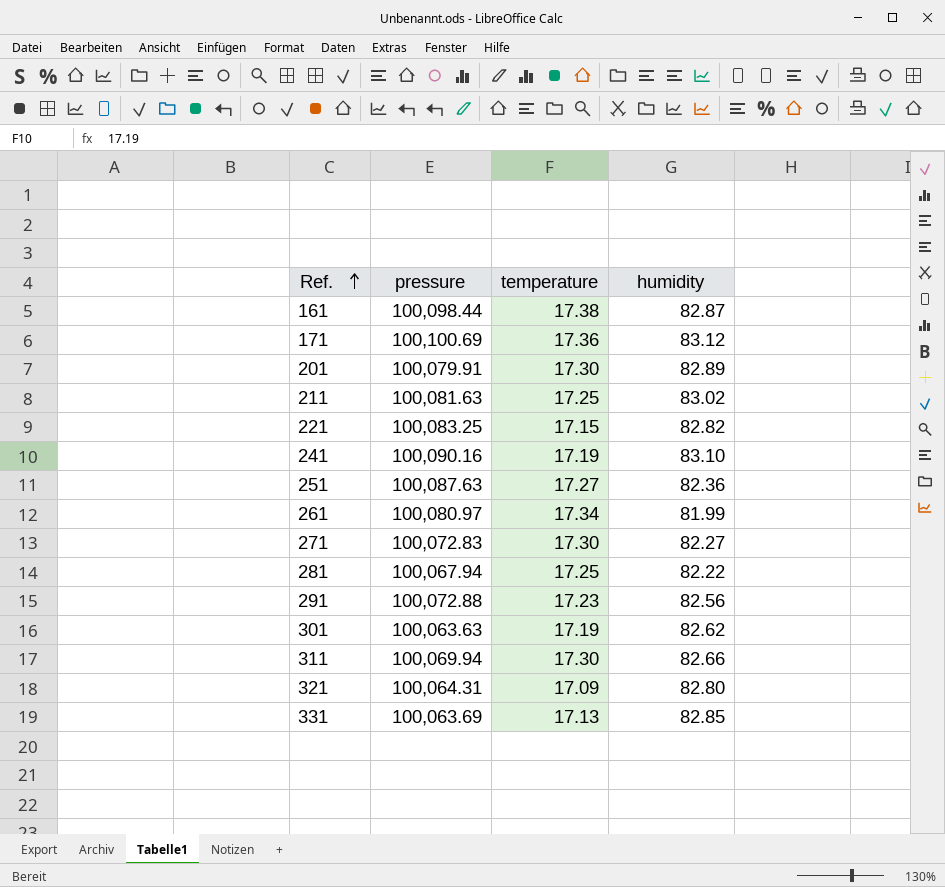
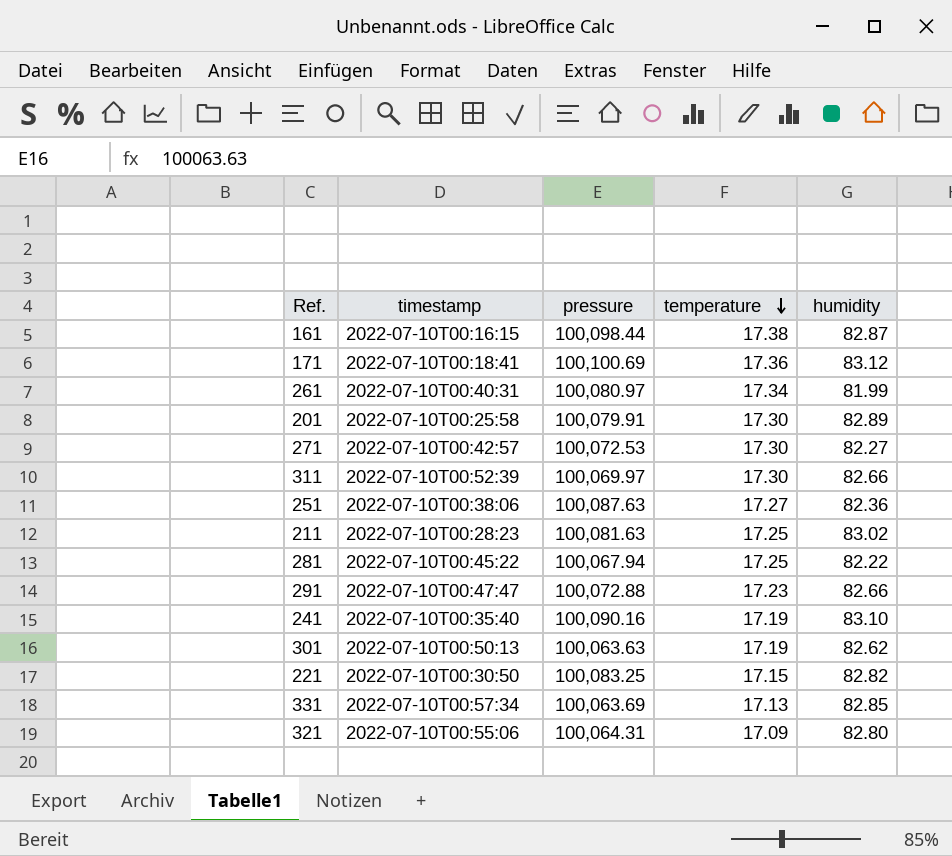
row order: Ref. ascending -> temperature descending
column timestamp | position: none -> 2
271 | pressure: 100,072.83 -> 100,072.53
311 | pressure: 100,069.94 -> 100,069.97
291 | humidity: 82.56 -> 82.66

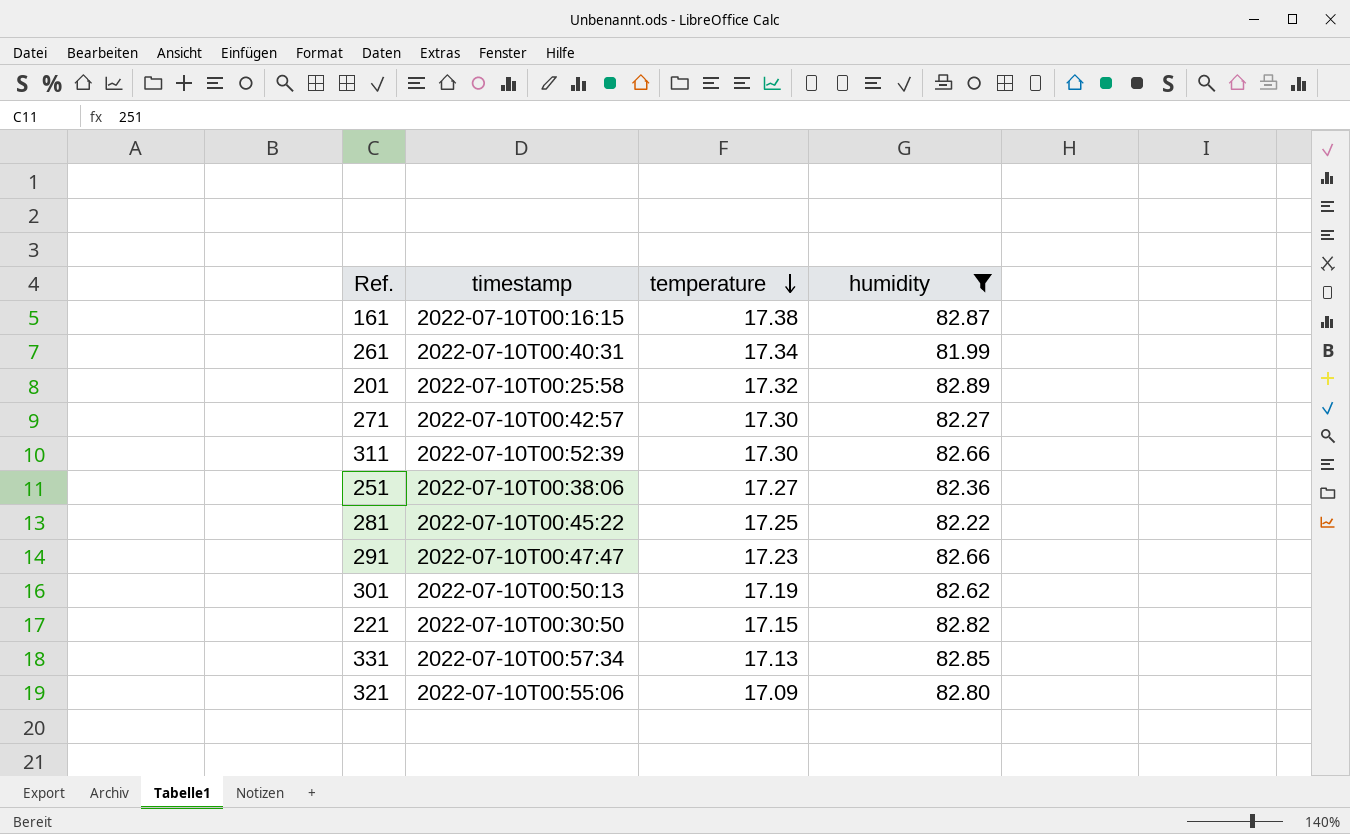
filter: none -> humidity <= 82.89
column pressure | position: 3 -> none
201 | temperature: 17.30 -> 17.32

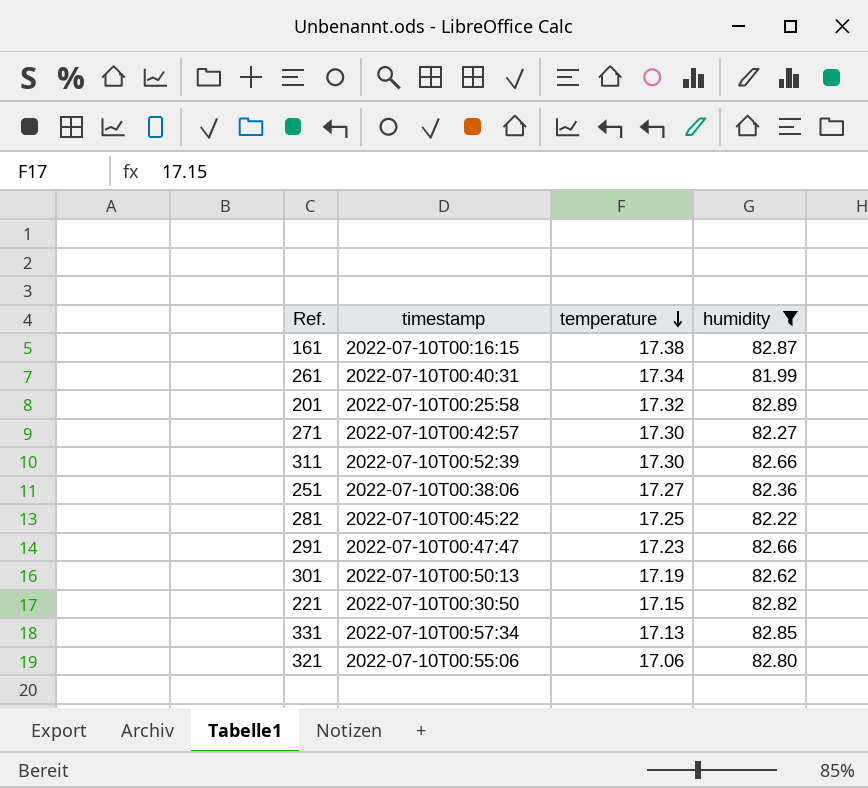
321 | temperature: 17.09 -> 17.06

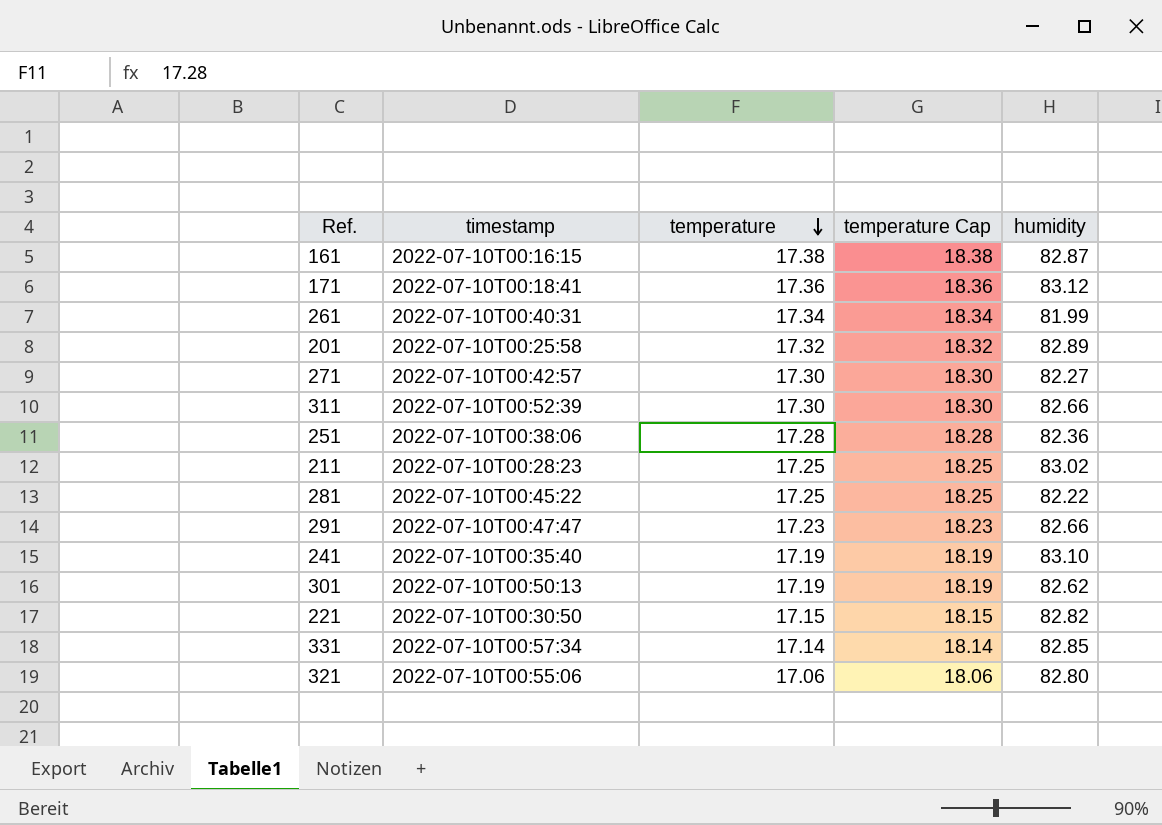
filter: humidity <= 82.89 -> none
column temperature Cap | formula: none -> [temperature] + 1
251 | temperature: 17.27 -> 17.28
331 | temperature: 17.13 -> 17.14

